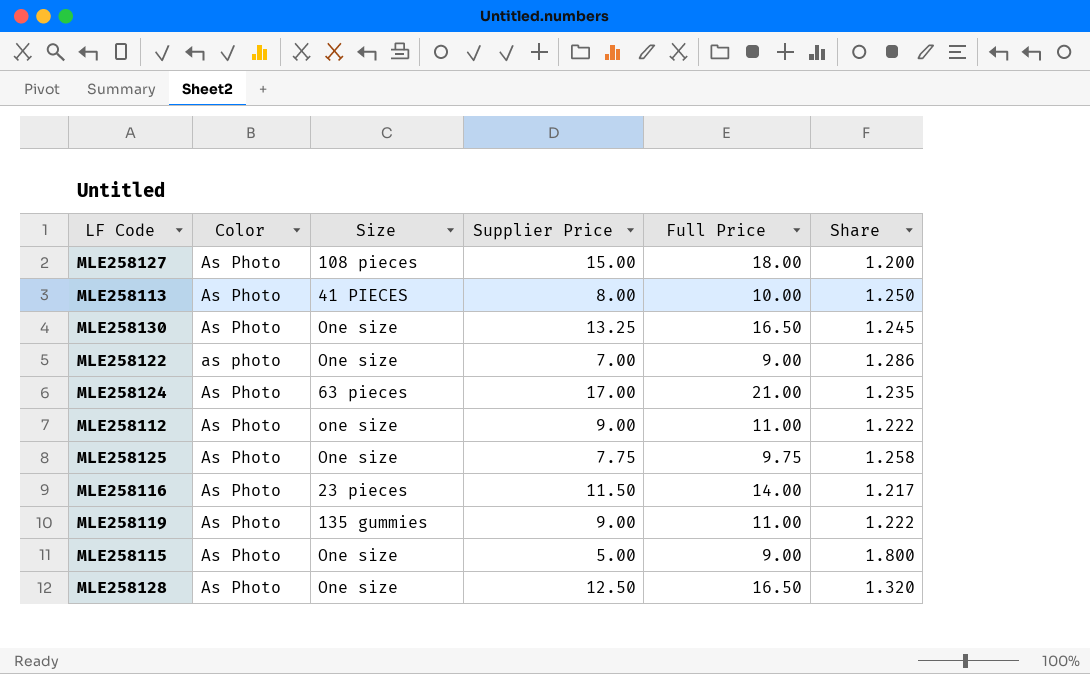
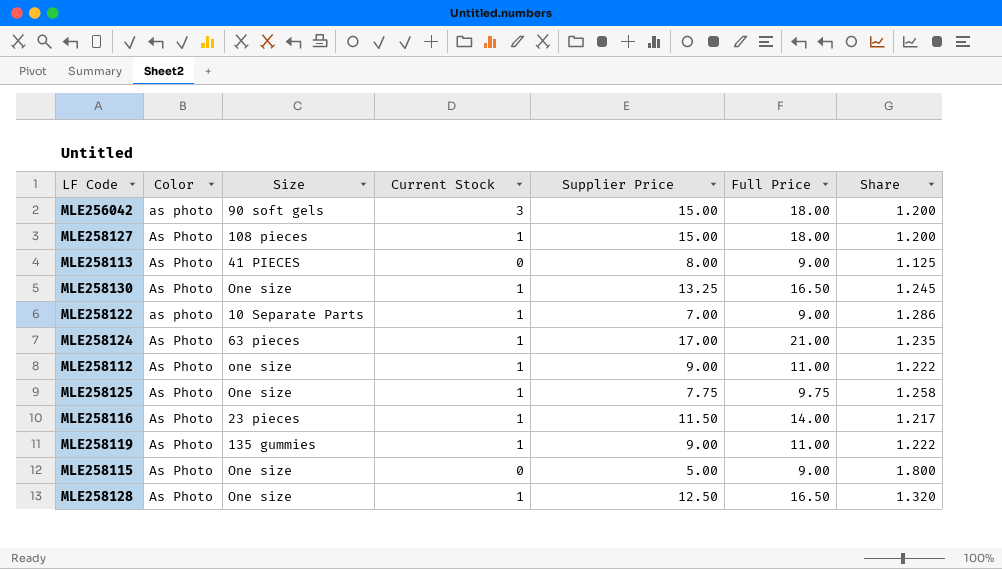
column Current Stock | position: none -> 4
row MLE256042: none -> as photo | 90 soft gels | 3 | 15.00 | 18.00 | 1.200
MLE258113 | Full Price: 10.00 -> 9.00
MLE258113 | Share: 1.250 -> 1.125
MLE258122 | Size: One size -> 10 Separate Parts

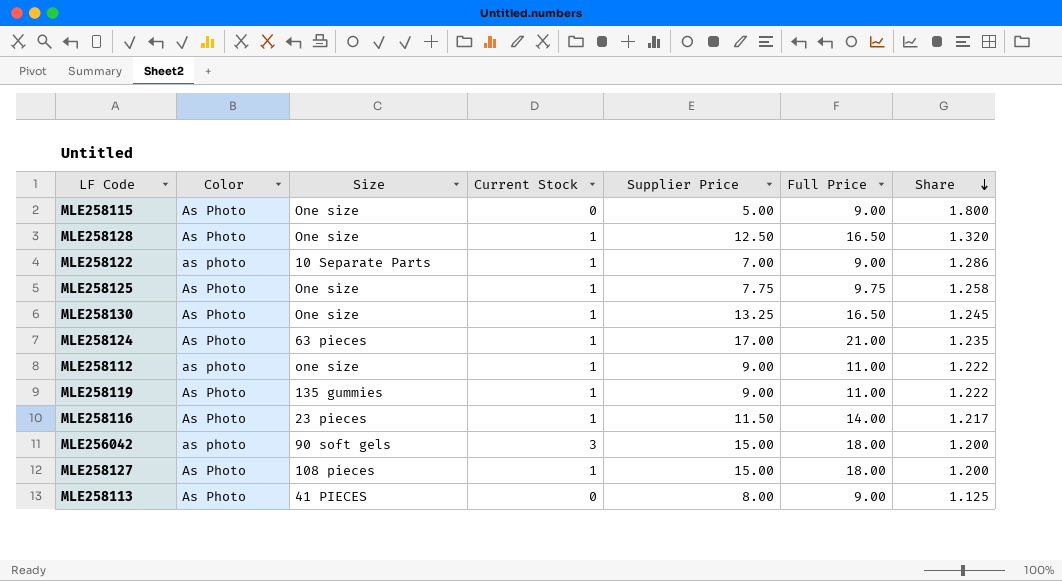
row order: none -> Share descending
MLE258112 | Color: As Photo -> as photo

